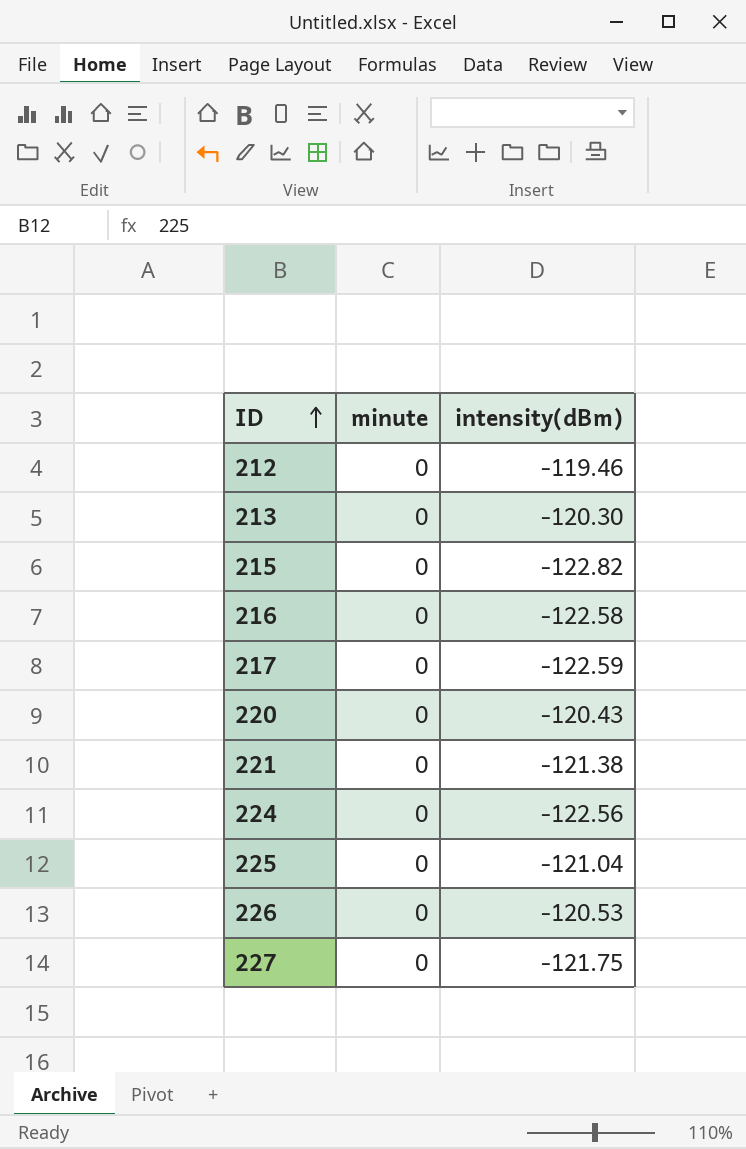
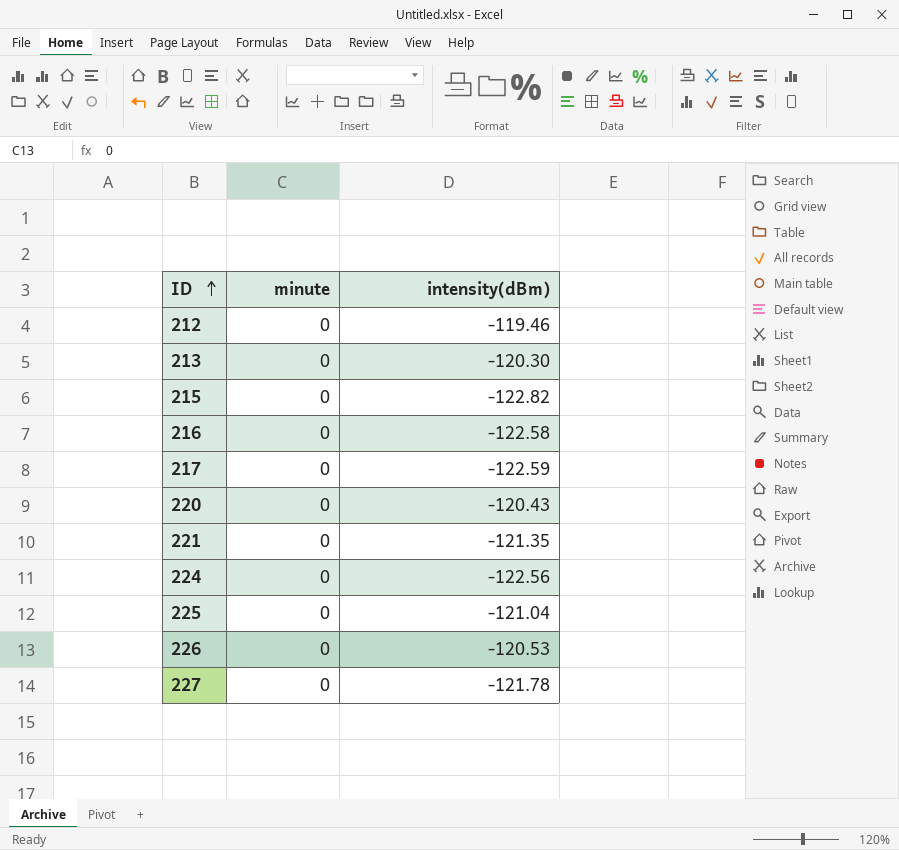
221 | intensity(dBm): -121.38 -> -121.35
227 | intensity(dBm): -121.75 -> -121.78

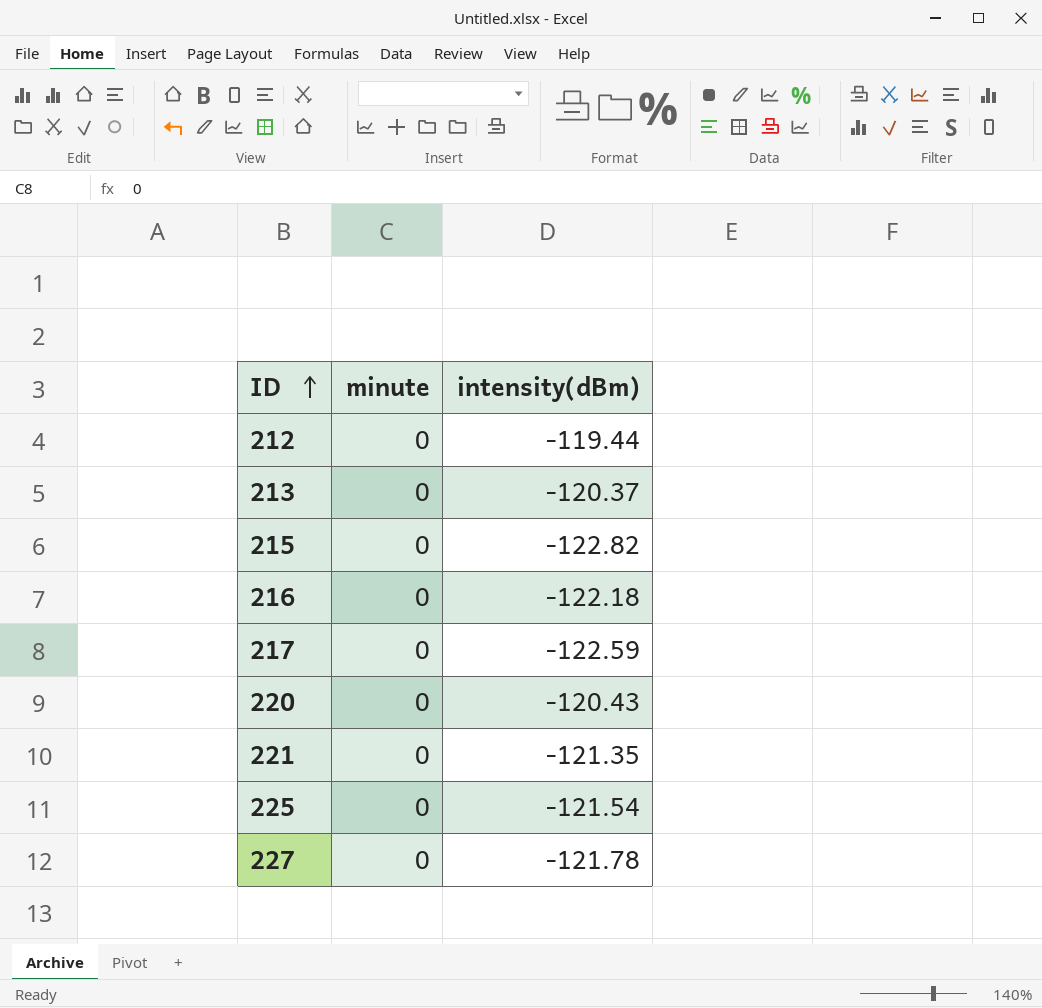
row 224: 0 | -122.56 -> none
row 226: 0 | -120.53 -> none
212 | intensity(dBm): -119.46 -> -119.44
213 | intensity(dBm): -120.30 -> -120.37
216 | intensity(dBm): -122.58 -> -122.18
225 | intensity(dBm): -121.04 -> -121.54

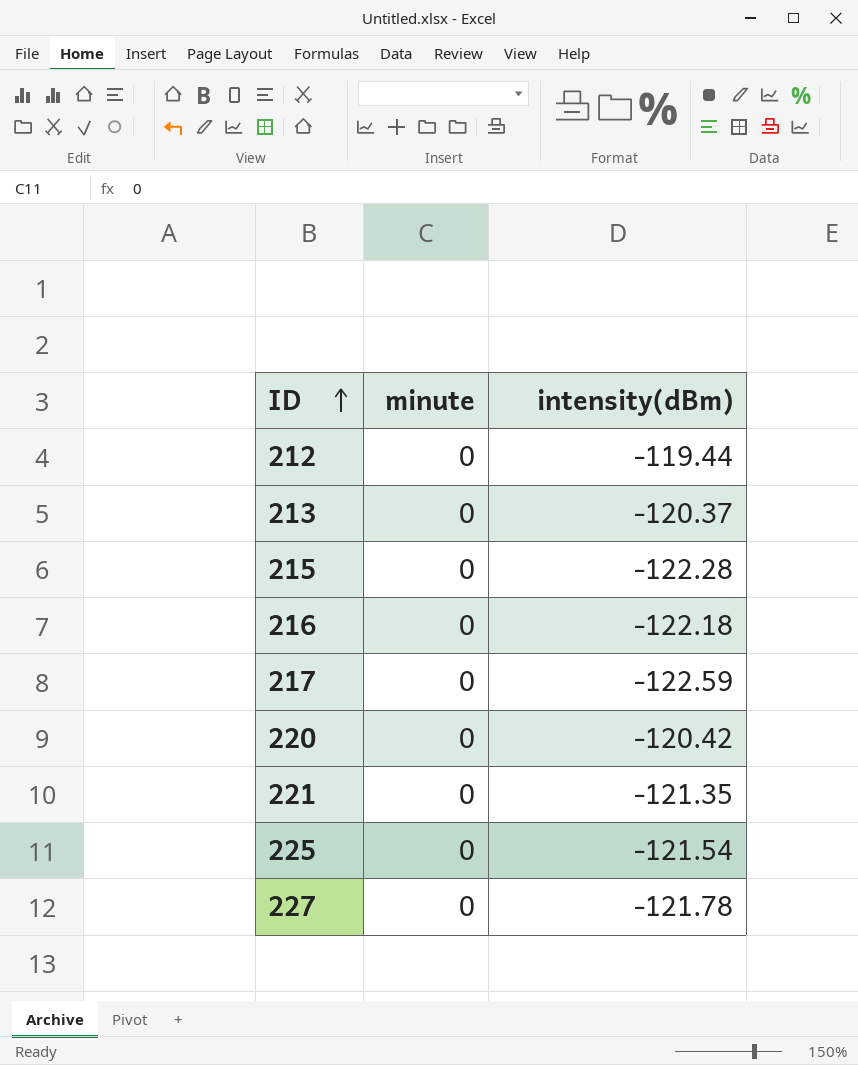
215 | intensity(dBm): -122.82 -> -122.28
220 | intensity(dBm): -120.43 -> -120.42

